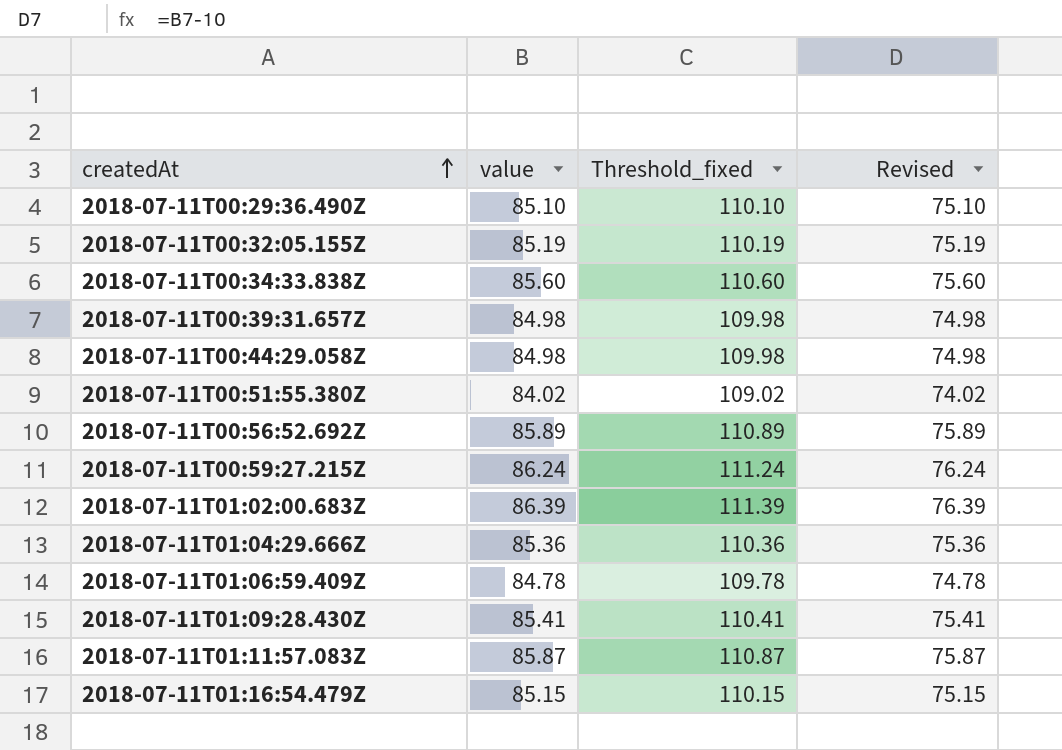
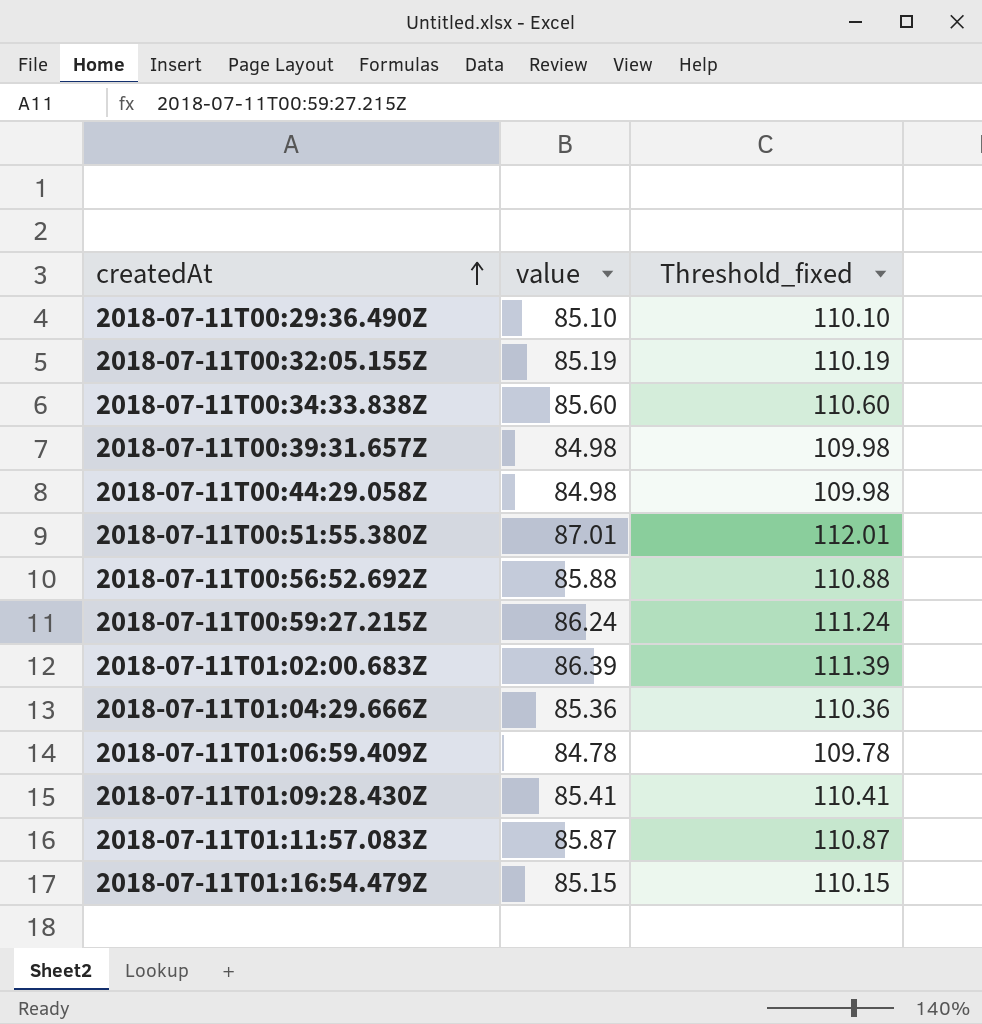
column Revised | formula: [value] - 10 -> none
2018-07-11T00:51:55.380Z | value: 84.02 -> 87.01
2018-07-11T00:51:55.380Z | Threshold_fixed: 109.02 -> 112.01
2018-07-11T00:56:52.692Z | value: 85.89 -> 85.88
2018-07-11T00:56:52.692Z | Threshold_fixed: 110.89 -> 110.88

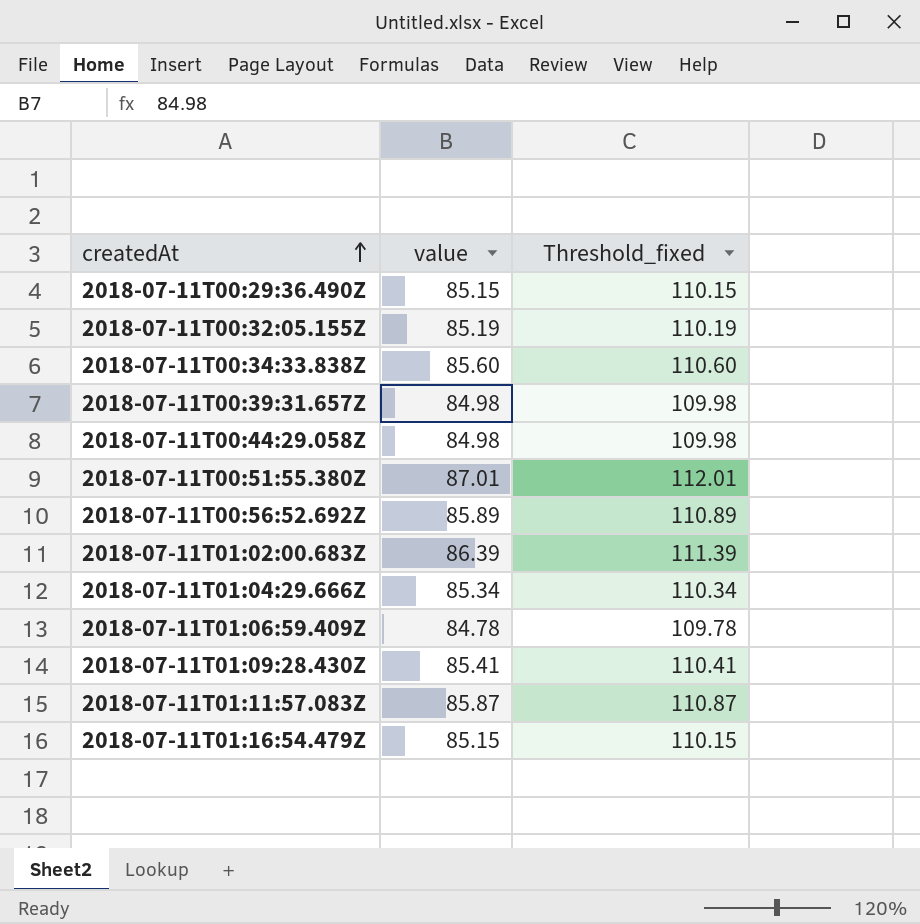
row 2018-07-11T00:59:27.215Z: 86.24 | 111.24 -> none
2018-07-11T00:29:36.490Z | value: 85.10 -> 85.15
2018-07-11T00:29:36.490Z | Threshold_fixed: 110.10 -> 110.15
2018-07-11T00:56:52.692Z | value: 85.88 -> 85.89
2018-07-11T00:56:52.692Z | Threshold_fixed: 110.88 -> 110.89
2018-07-11T01:04:29.666Z | value: 85.36 -> 85.34
2018-07-11T01:04:29.666Z | Threshold_fixed: 110.36 -> 110.34

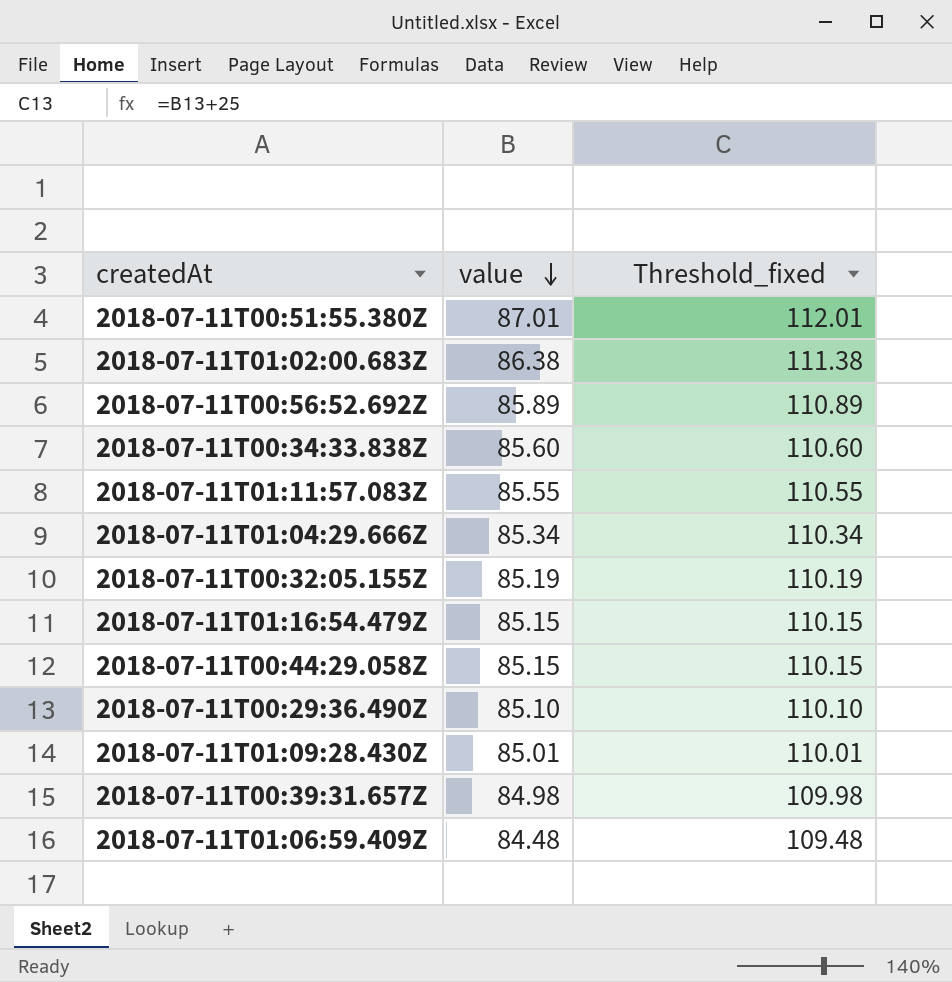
row order: createdAt ascending -> value descending
2018-07-11T01:02:00.683Z | value: 86.39 -> 86.38
2018-07-11T01:02:00.683Z | Threshold_fixed: 111.39 -> 111.38
2018-07-11T01:11:57.083Z | value: 85.87 -> 85.55
2018-07-11T01:11:57.083Z | Threshold_fixed: 110.87 -> 110.55
2018-07-11T00:44:29.058Z | value: 84.98 -> 85.15
2018-07-11T00:44:29.058Z | Threshold_fixed: 109.98 -> 110.15
2018-07-11T00:29:36.490Z | value: 85.15 -> 85.10
2018-07-11T00:29:36.490Z | Threshold_fixed: 110.15 -> 110.10
2018-07-11T01:09:28.430Z | value: 85.41 -> 85.01
2018-07-11T01:09:28.430Z | Threshold_fixed: 110.41 -> 110.01
2018-07-11T01:06:59.409Z | value: 84.78 -> 84.48
2018-07-11T01:06:59.409Z | Threshold_fixed: 109.78 -> 109.48

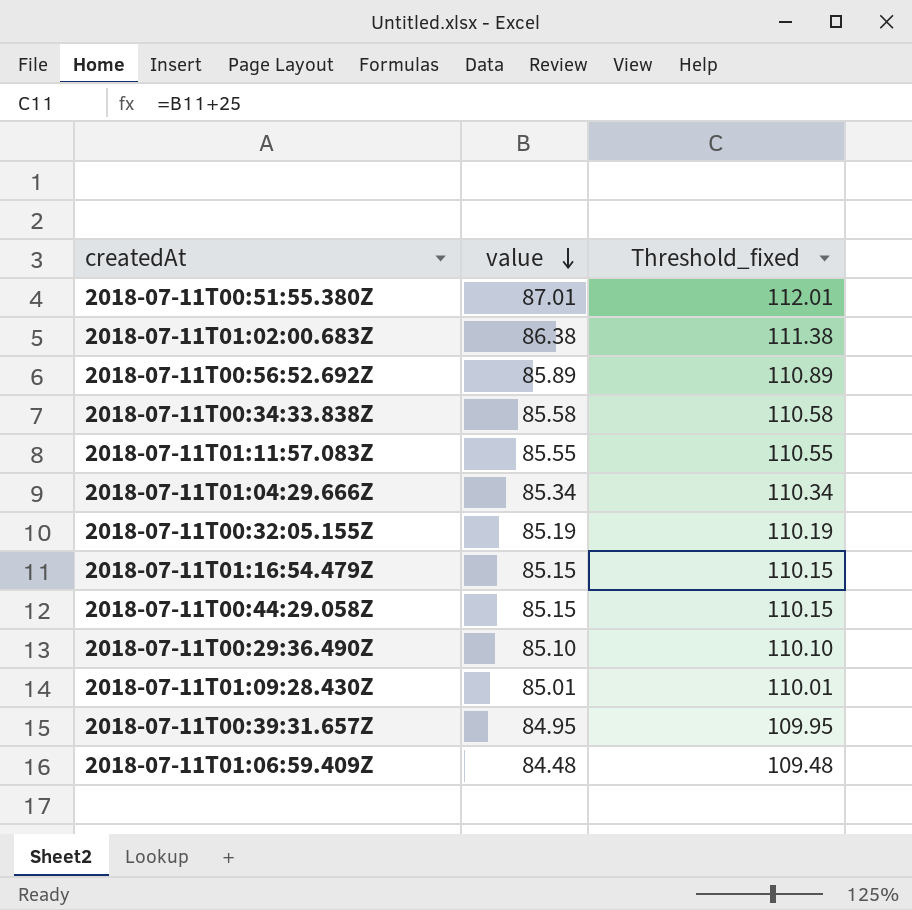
2018-07-11T00:34:33.838Z | value: 85.60 -> 85.58
2018-07-11T00:34:33.838Z | Threshold_fixed: 110.60 -> 110.58
2018-07-11T00:39:31.657Z | value: 84.98 -> 84.95
2018-07-11T00:39:31.657Z | Threshold_fixed: 109.98 -> 109.95

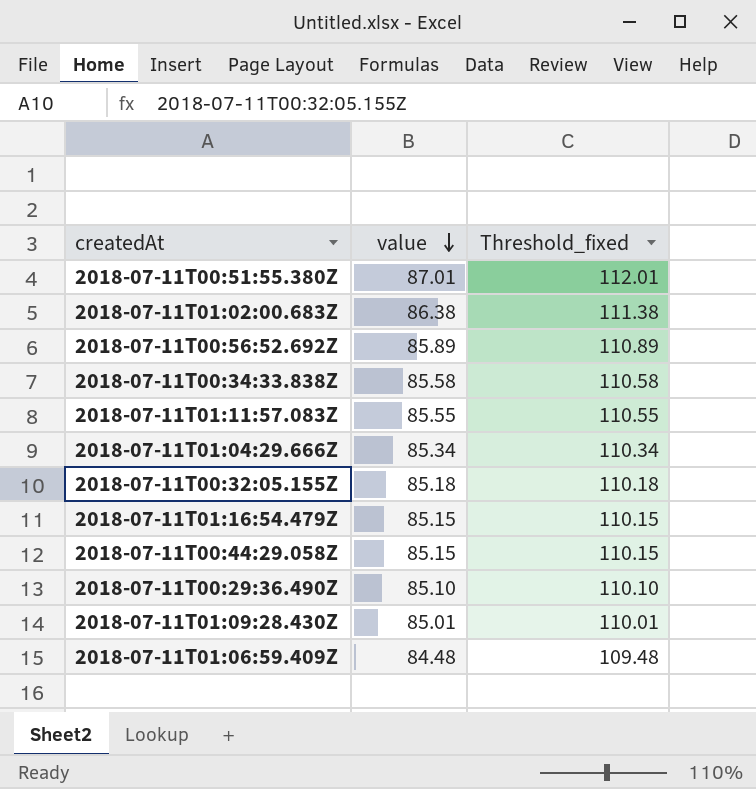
row 2018-07-11T00:39:31.657Z: 84.95 | 109.95 -> none
2018-07-11T00:32:05.155Z | value: 85.19 -> 85.18
2018-07-11T00:32:05.155Z | Threshold_fixed: 110.19 -> 110.18

